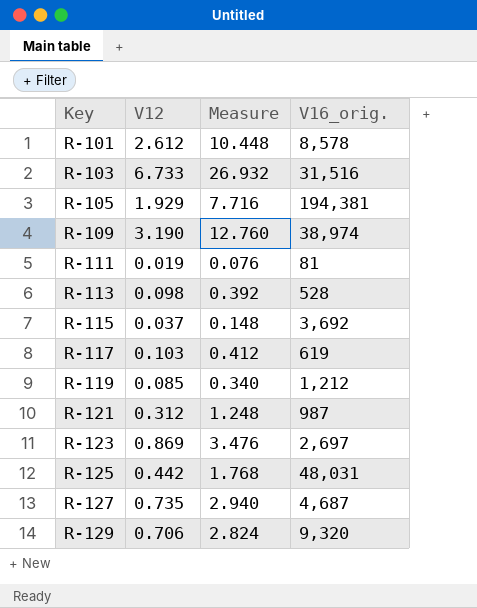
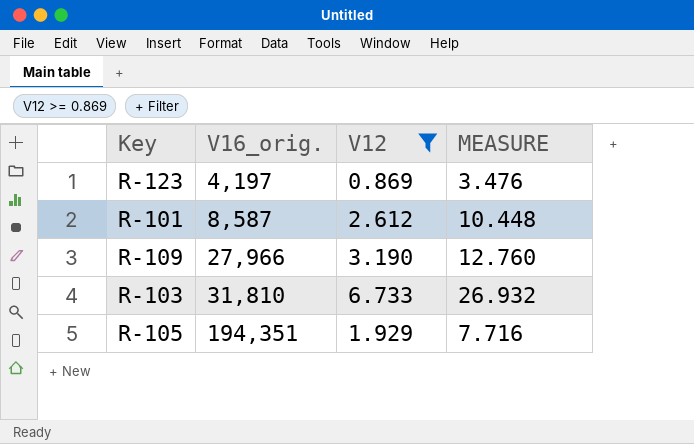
filter: none -> V12 >= 0.869
row order: Key ascending -> V16_orig. ascending
column V16_orig. | position: 4 -> 2
column name: Measure -> MEASURE
R-123 | V16_orig.: 2,697 -> 4,197
R-101 | V16_orig.: 8,578 -> 8,587
R-109 | V16_orig.: 38,974 -> 27,966
R-103 | V16_orig.: 31,516 -> 31,810
R-105 | V16_orig.: 194,381 -> 194,351

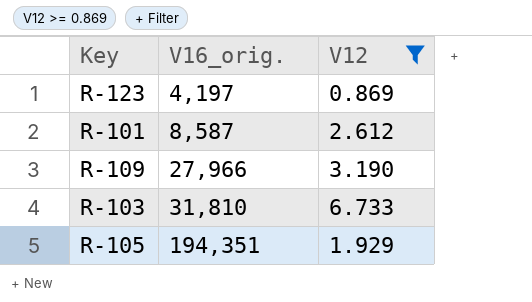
column MEASURE | formula: [V12] * 4 -> none

